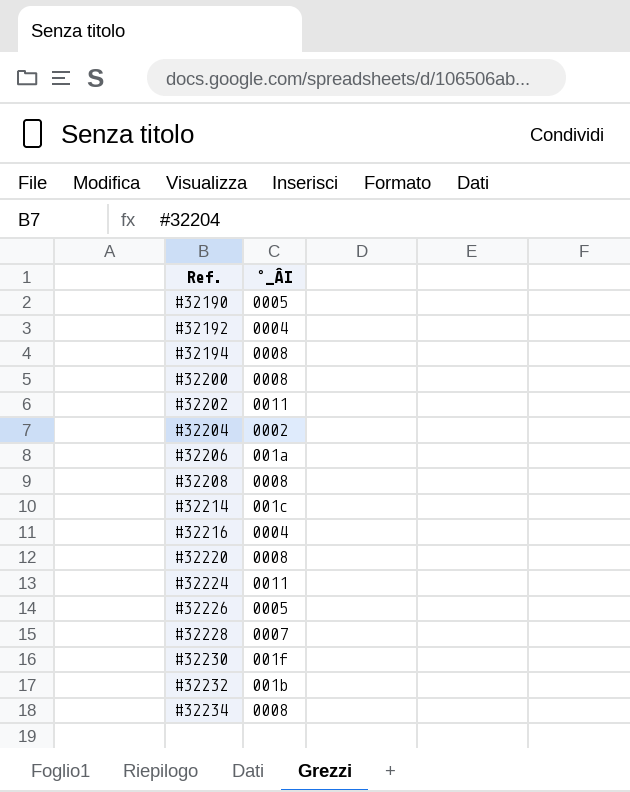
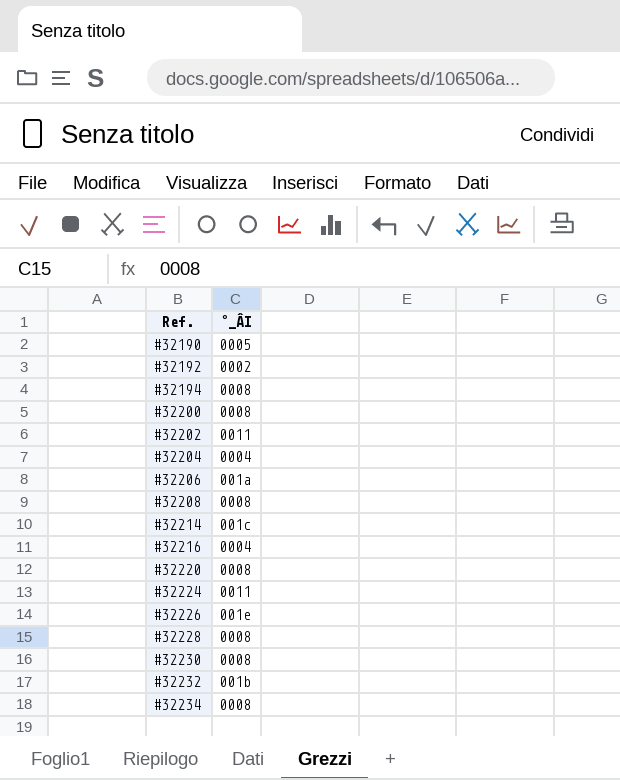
#32192 | °_ÂI: 0004 -> 0002
#32204 | °_ÂI: 0002 -> 0004
#32226 | °_ÂI: 0005 -> 001e
#32228 | °_ÂI: 0007 -> 0008
#32230 | °_ÂI: 001f -> 0008

